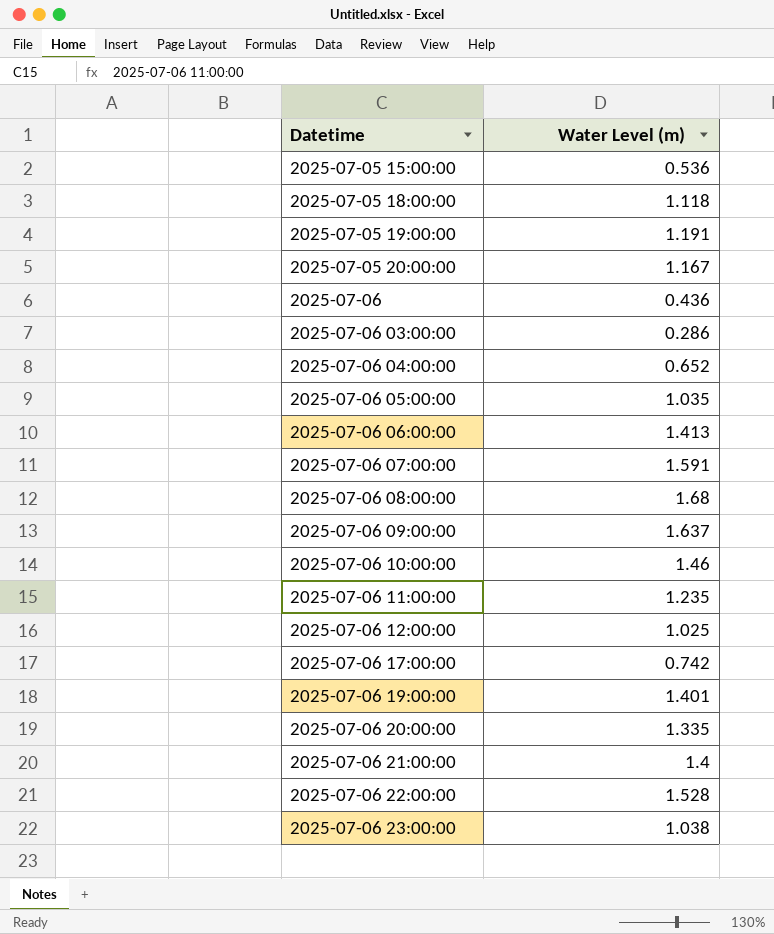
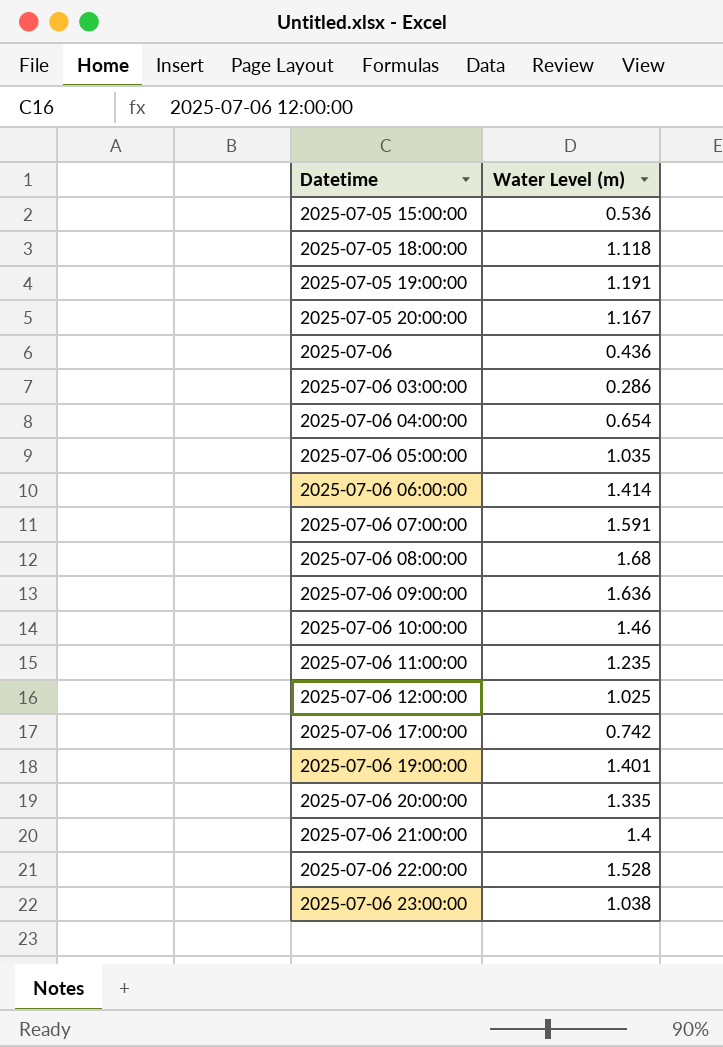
2025-07-06 04:00:00 | Water Level (m): 0.652 -> 0.654
2025-07-06 06:00:00 | Water Level (m): 1.413 -> 1.414
2025-07-06 09:00:00 | Water Level (m): 1.637 -> 1.636

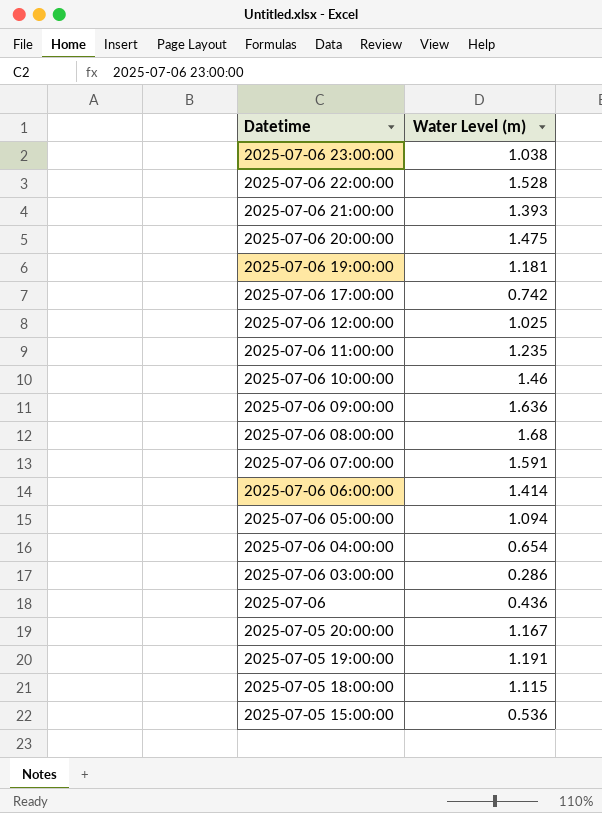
row order: Datetime ascending -> Datetime descending
2025-07-06 21:00:00 | Water Level (m): 1.4 -> 1.393
2025-07-06 20:00:00 | Water Level (m): 1.335 -> 1.475
2025-07-06 19:00:00 | Water Level (m): 1.401 -> 1.181
2025-07-06 05:00:00 | Water Level (m): 1.035 -> 1.094
2025-07-05 18:00:00 | Water Level (m): 1.118 -> 1.115

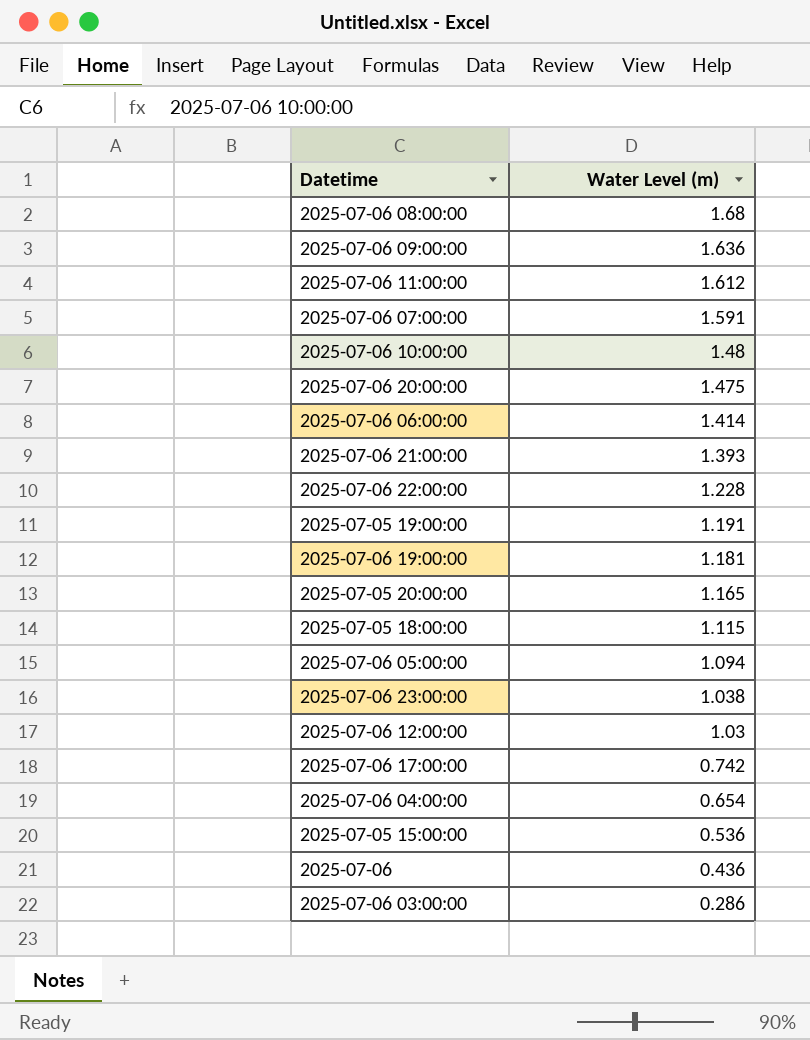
row order: Datetime descending -> Water Level (m) descending
2025-07-06 11:00:00 | Water Level (m): 1.235 -> 1.612
2025-07-06 10:00:00 | Water Level (m): 1.46 -> 1.48
2025-07-06 22:00:00 | Water Level (m): 1.528 -> 1.228
2025-07-05 20:00:00 | Water Level (m): 1.167 -> 1.165
2025-07-06 12:00:00 | Water Level (m): 1.025 -> 1.03

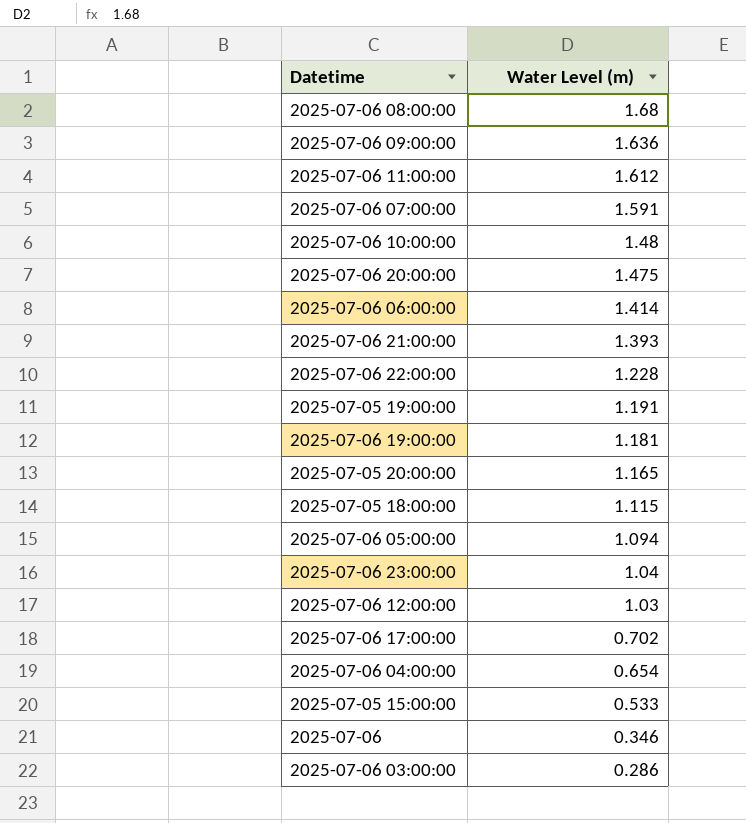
2025-07-06 23:00:00 | Water Level (m): 1.038 -> 1.04
2025-07-06 17:00:00 | Water Level (m): 0.742 -> 0.702
2025-07-05 15:00:00 | Water Level (m): 0.536 -> 0.533
2025-07-06 | Water Level (m): 0.436 -> 0.346

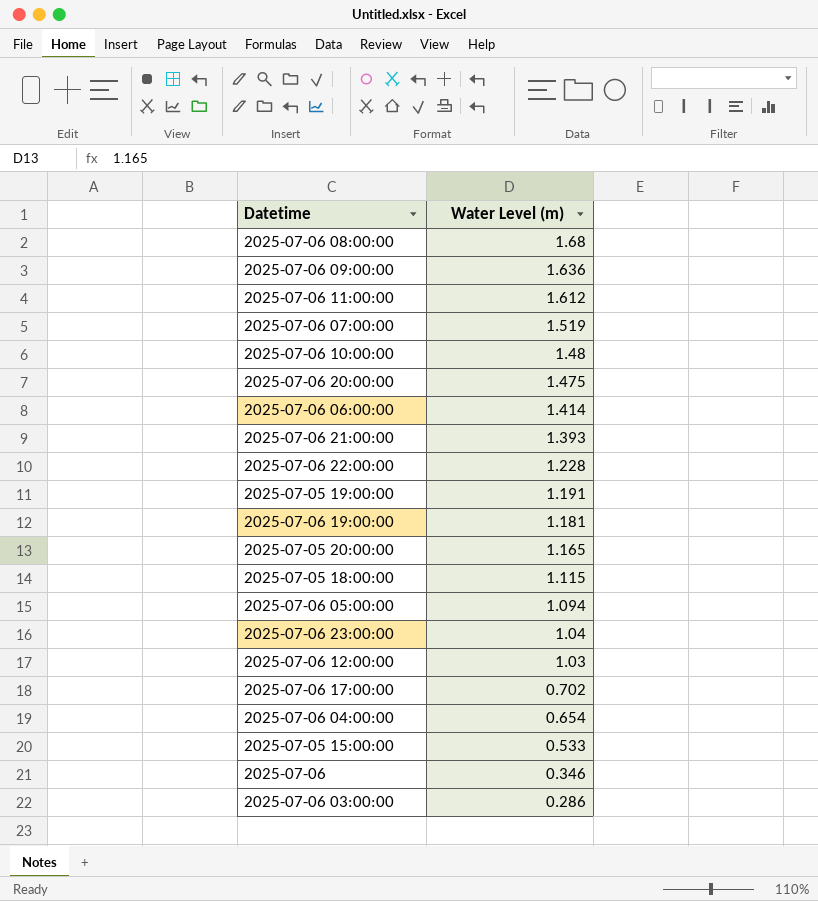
2025-07-06 07:00:00 | Water Level (m): 1.591 -> 1.519

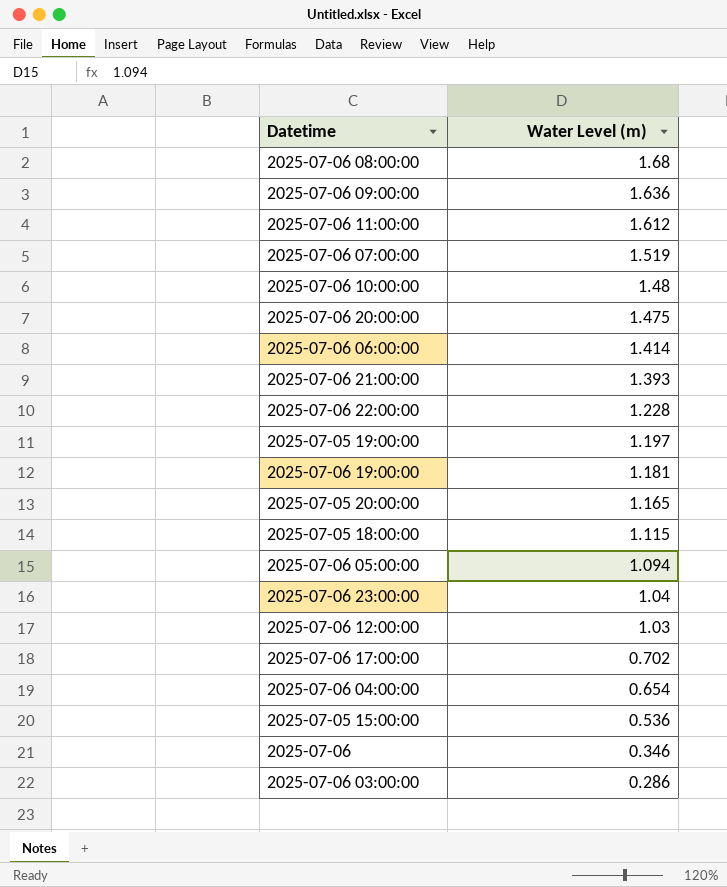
2025-07-05 19:00:00 | Water Level (m): 1.191 -> 1.197
2025-07-05 15:00:00 | Water Level (m): 0.533 -> 0.536

